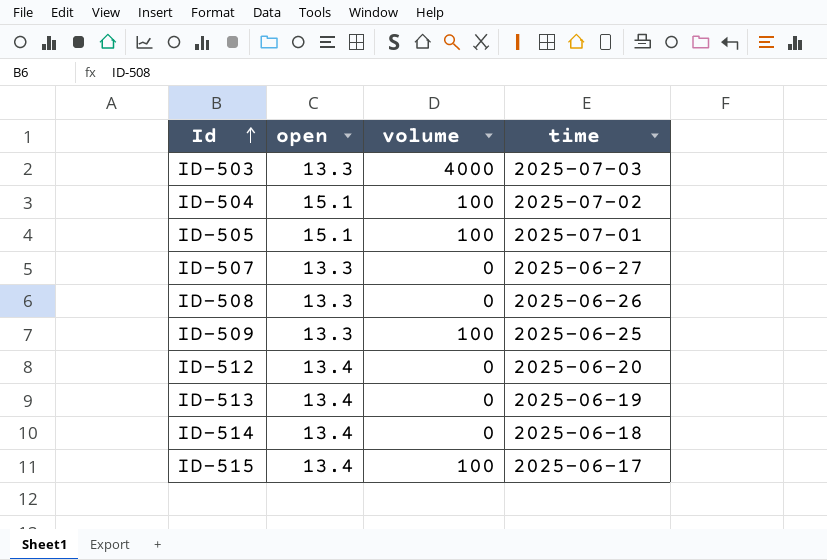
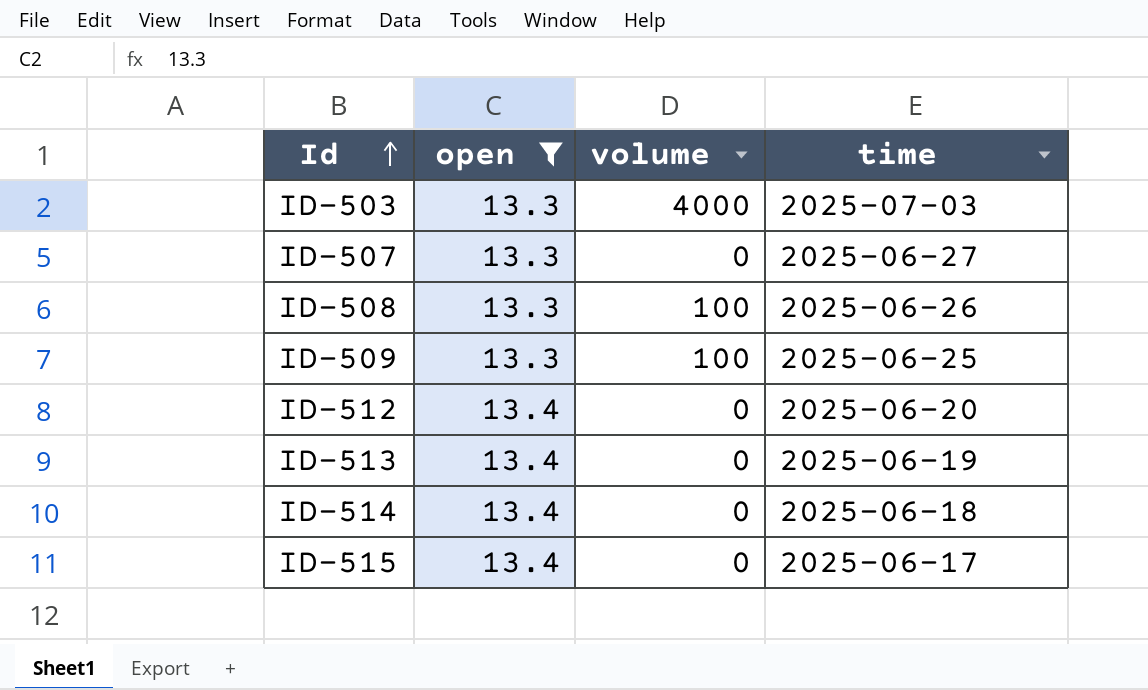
filter: none -> open != 15.1
ID-508 | volume: 0 -> 100
ID-515 | volume: 100 -> 0

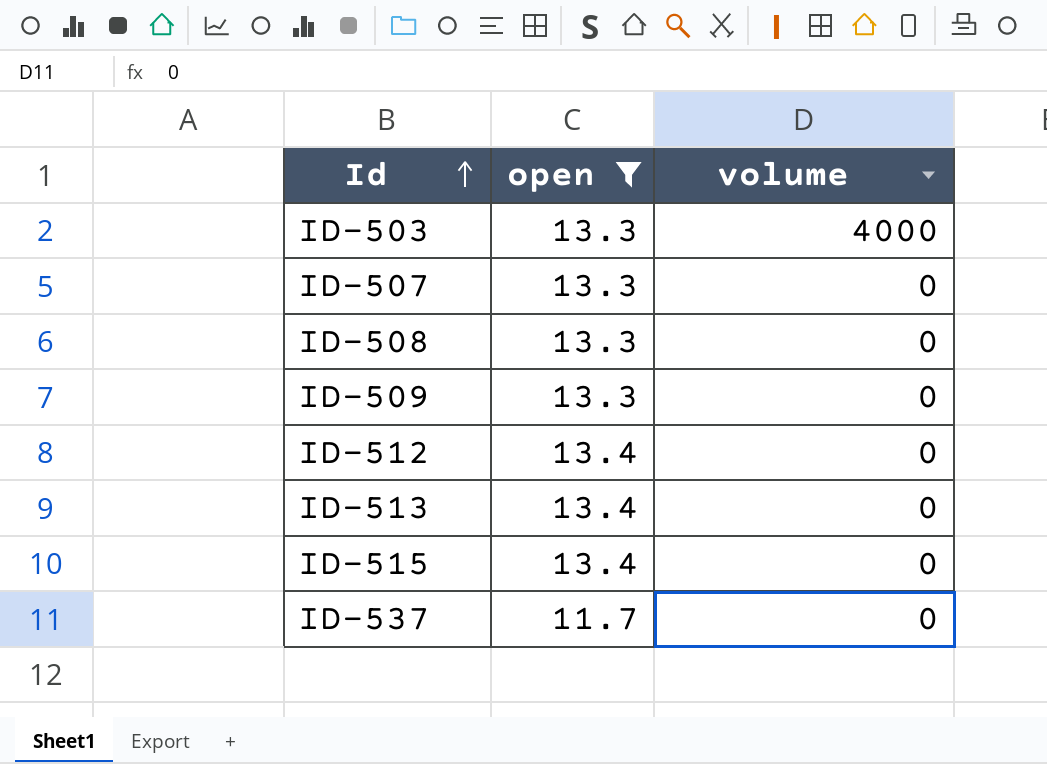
column time | position: 4 -> none
row ID-514: 13.4 | 0 | 2025-06-18 -> none
ID-508 | volume: 100 -> 0
ID-509 | volume: 100 -> 0
row ID-537: none -> 11.7 | 0

